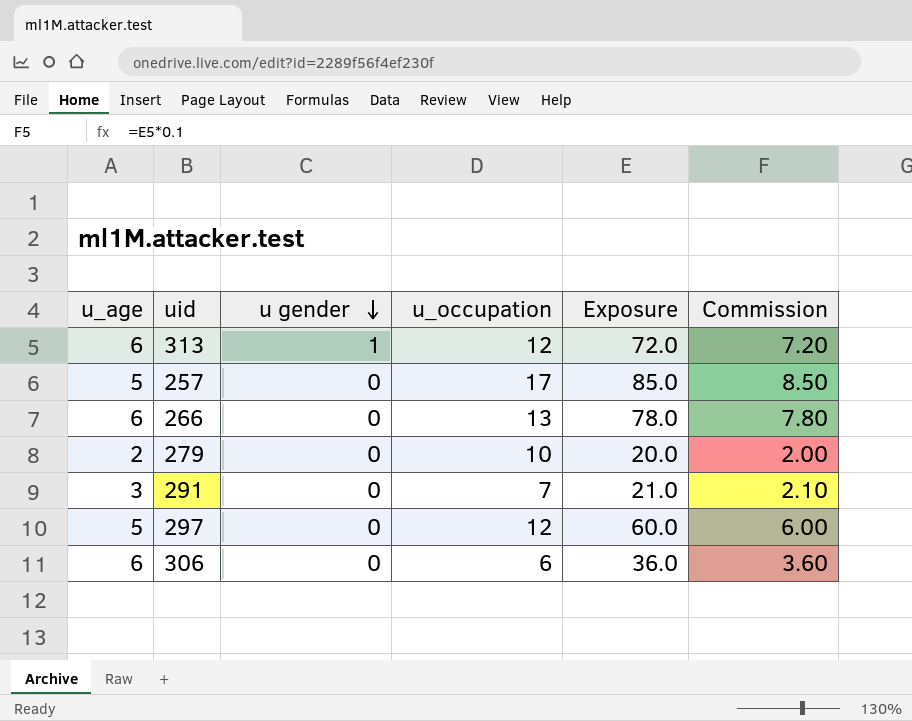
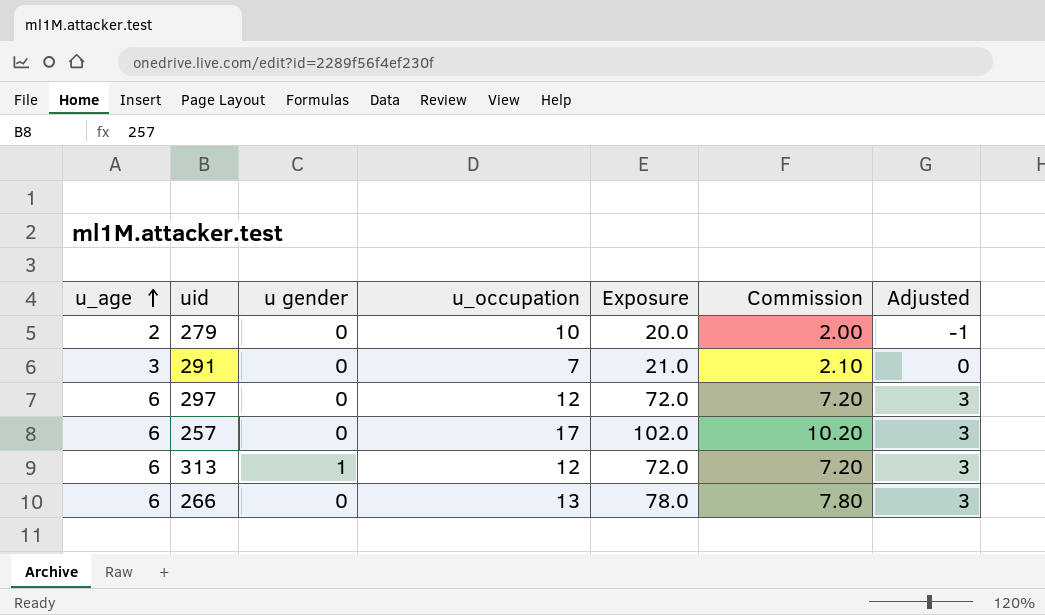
row order: u gender descending -> u_age ascending
column Adjusted | formula: none -> [u_age] - 3
row 306: 6 | 0 | 6 | 36.0 | 3.60 -> none
297 | u_age: 5 -> 6
297 | Exposure: 60.0 -> 72.0
297 | Commission: 6.00 -> 7.20
257 | u_age: 5 -> 6
257 | Exposure: 85.0 -> 102.0
257 | Commission: 8.50 -> 10.20

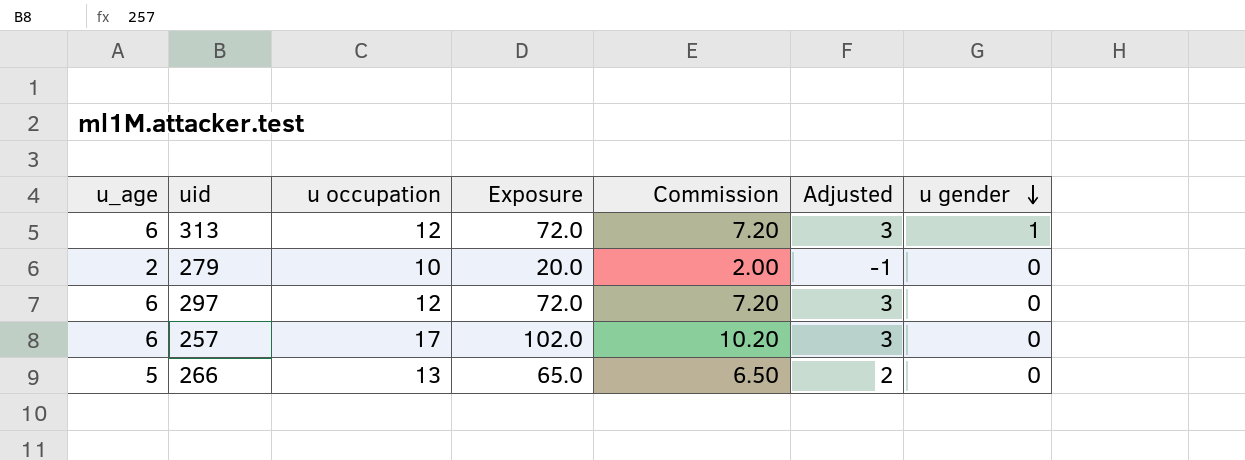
row order: u_age ascending -> u gender descending
column name: u_occupation -> u occupation
column u gender | position: 3 -> 7
row 291: 3 | 0 | 7 | 21.0 | 2.10 | 0 -> none
266 | u_age: 6 -> 5
266 | Exposure: 78.0 -> 65.0
266 | Commission: 7.80 -> 6.50
266 | Adjusted: 3 -> 2

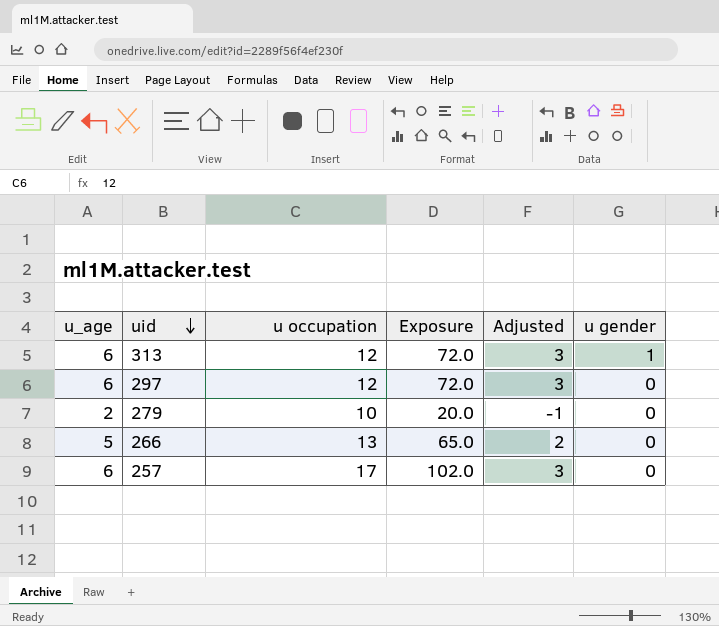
row order: u gender descending -> uid descending
column Commission | formula: [Exposure] * 0.1 -> none

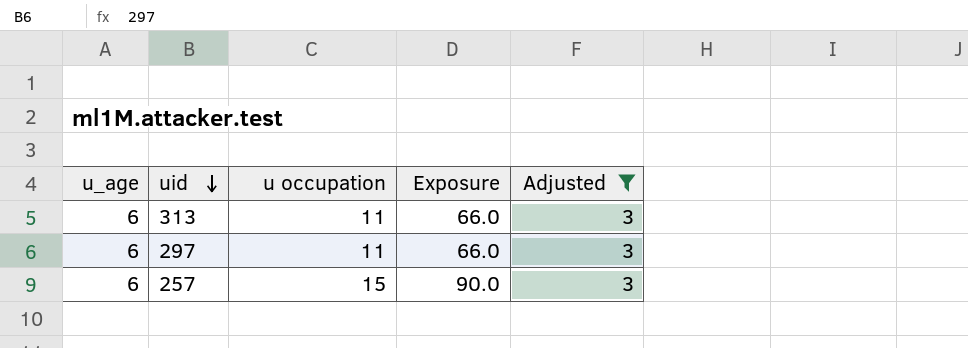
filter: none -> Adjusted = 3
column u gender | position: 6 -> none
313 | u occupation: 12 -> 11
313 | Exposure: 72.0 -> 66.0
297 | u occupation: 12 -> 11
297 | Exposure: 72.0 -> 66.0
257 | u occupation: 17 -> 15
257 | Exposure: 102.0 -> 90.0

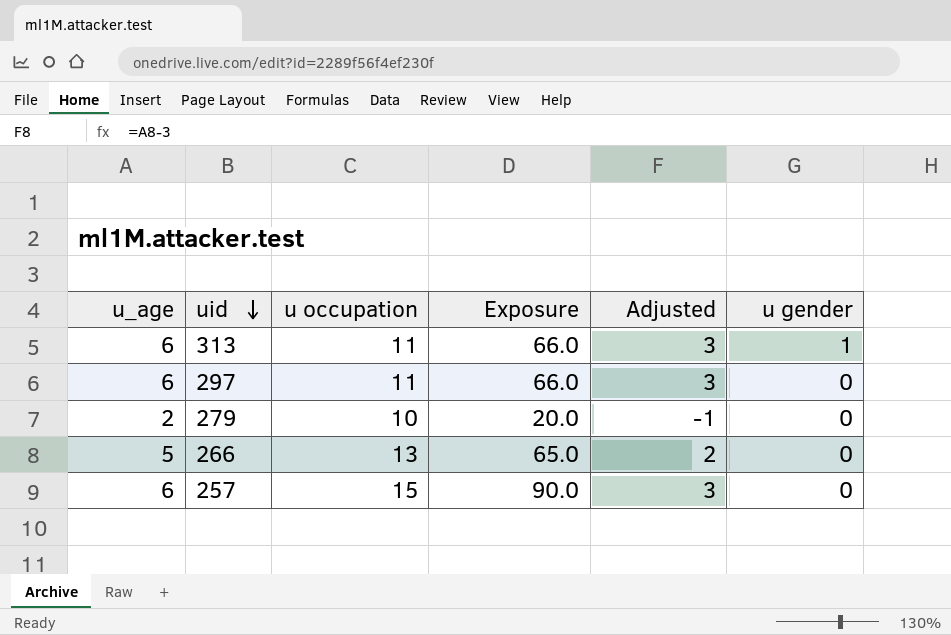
filter: Adjusted = 3 -> none
column u gender | position: none -> 6

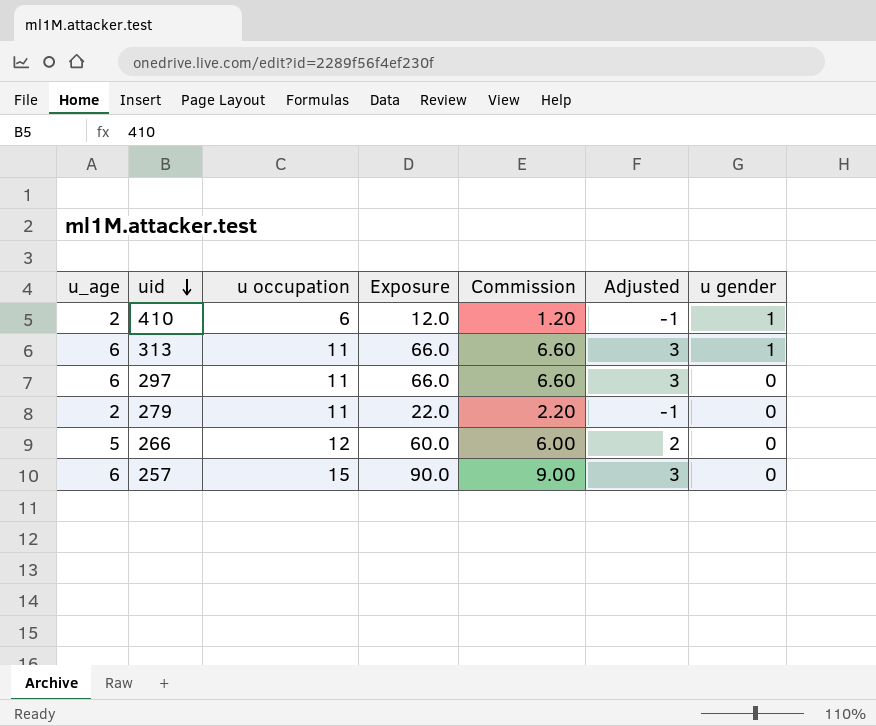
column Commission | formula: none -> [Exposure] * 0.1
row 410: none -> 2 | 6 | 12.0 | 1.20 | -1 | 1
279 | u occupation: 10 -> 11
279 | Exposure: 20.0 -> 22.0
266 | u occupation: 13 -> 12
266 | Exposure: 65.0 -> 60.0

